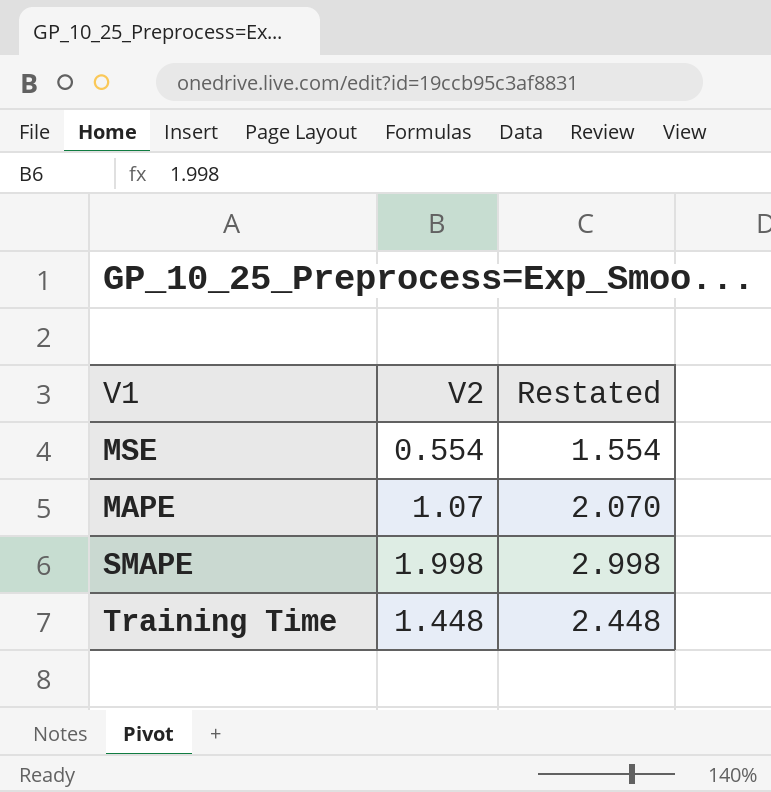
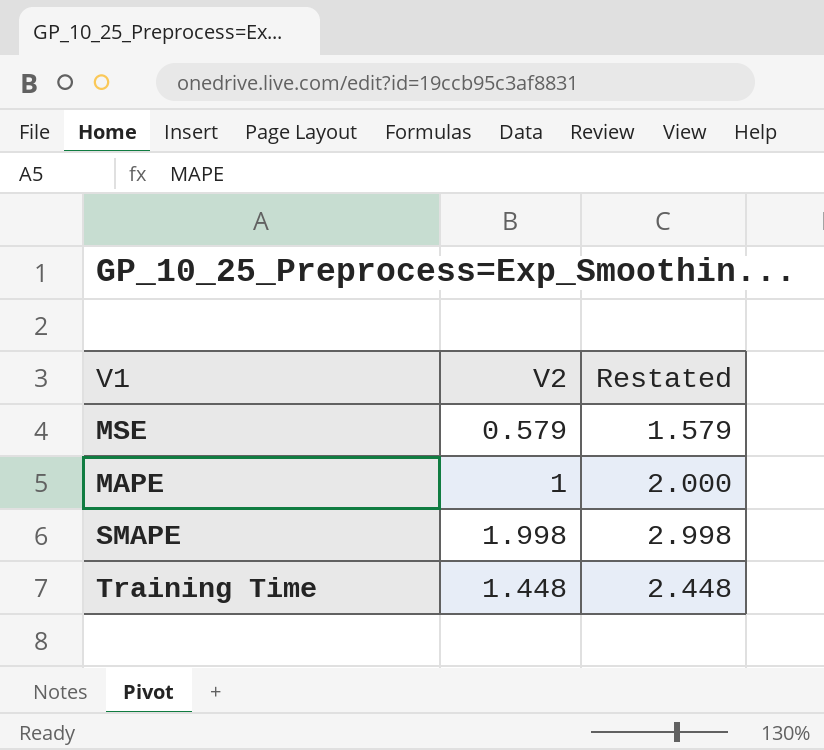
MSE | V2: 0.554 -> 0.579
MSE | Restated: 1.554 -> 1.579
MAPE | V2: 1.07 -> 1
MAPE | Restated: 2.070 -> 2.000

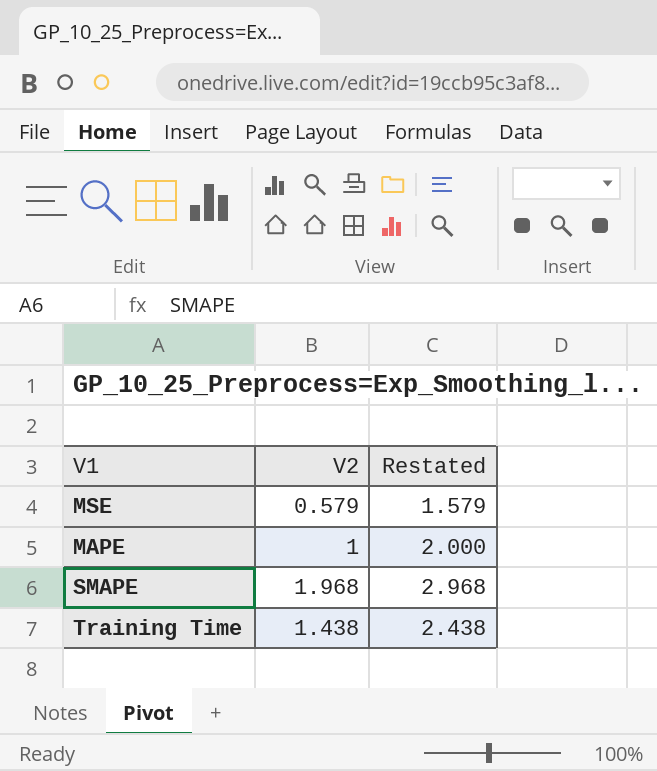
SMAPE | V2: 1.998 -> 1.968
SMAPE | Restated: 2.998 -> 2.968
Training Time | V2: 1.448 -> 1.438
Training Time | Restated: 2.448 -> 2.438

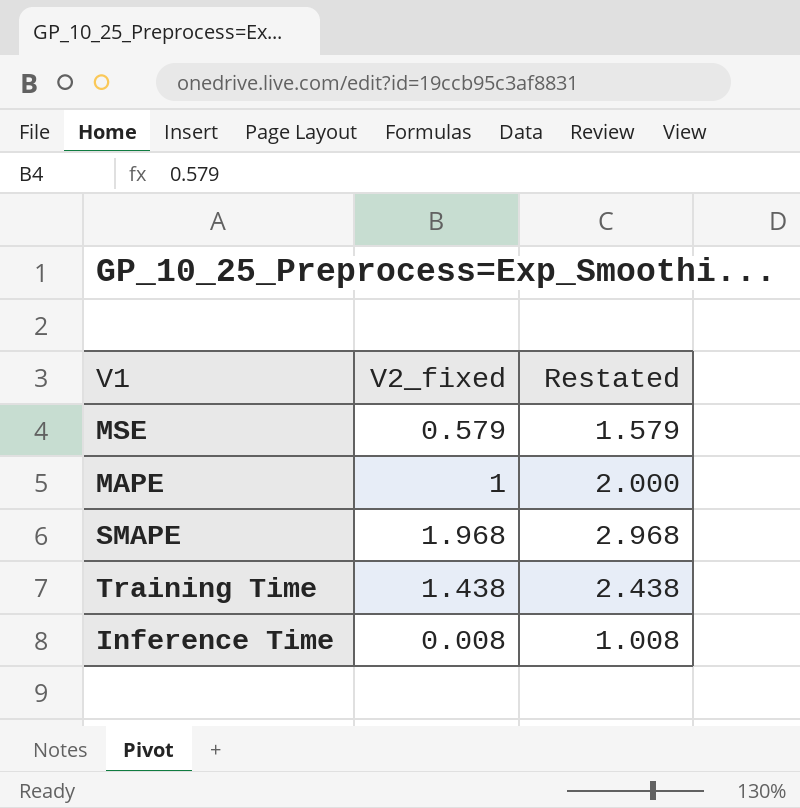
column name: V2 -> V2_fixed
row Inference Time: none -> 0.008 | 1.008

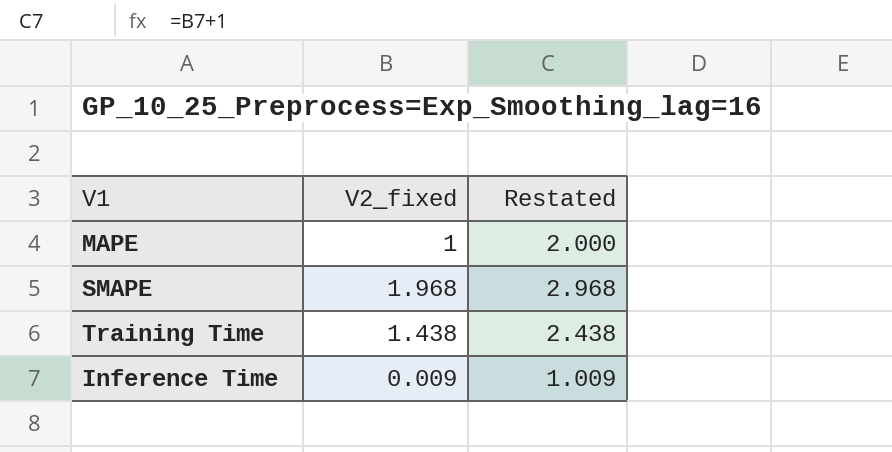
row MSE: 0.579 | 1.579 -> none
Inference Time | V2_fixed: 0.008 -> 0.009
Inference Time | Restated: 1.008 -> 1.009

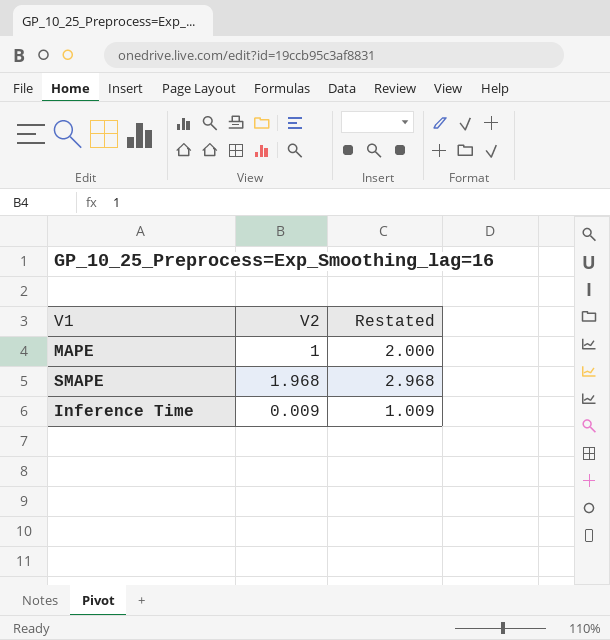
column name: V2_fixed -> V2
row Training Time: 1.438 | 2.438 -> none

